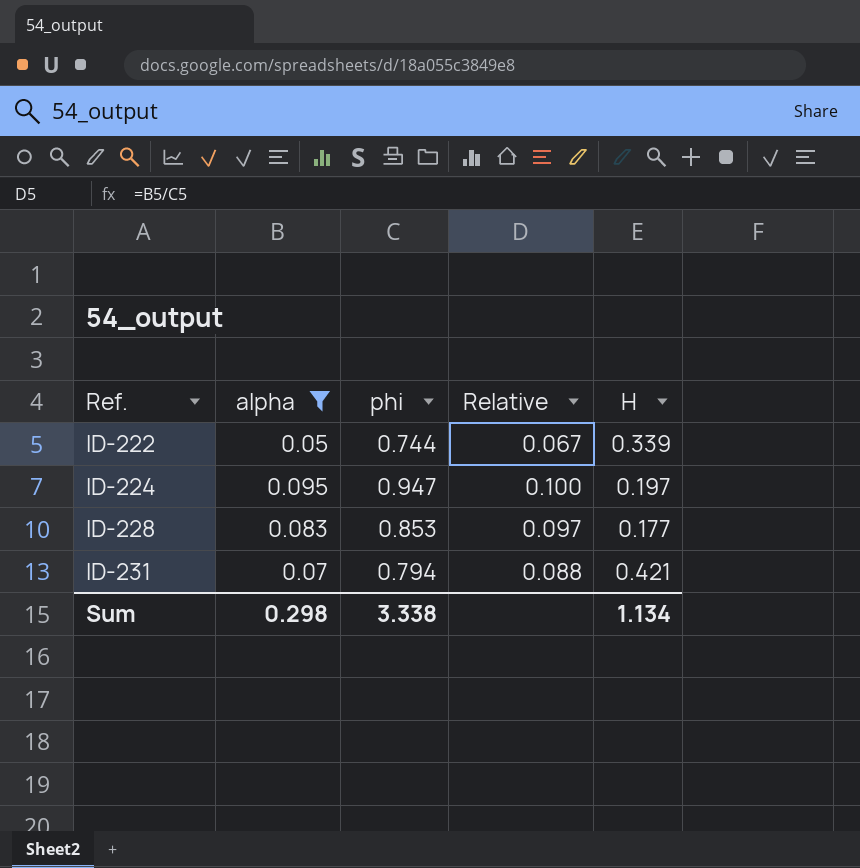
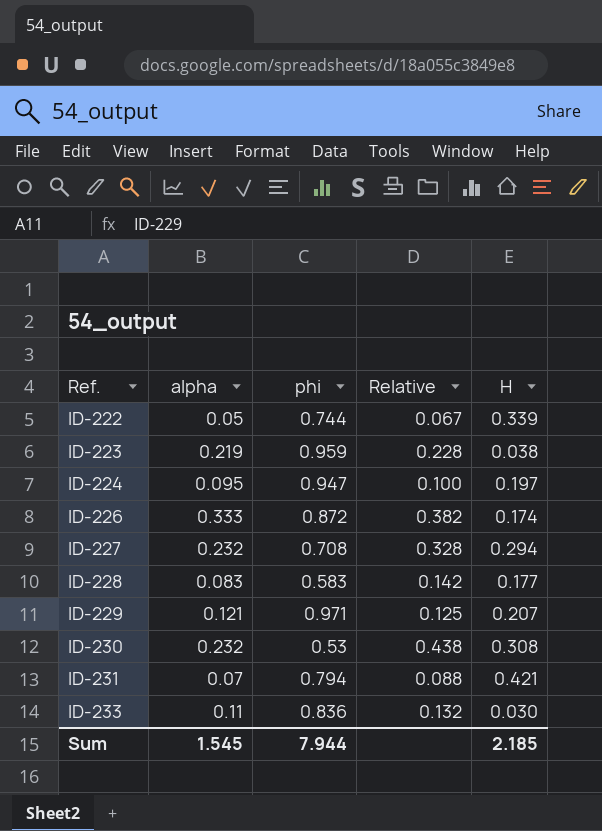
filter: alpha <= 0.095 -> none
ID-228 | phi: 0.853 -> 0.583
ID-228 | Relative: 0.097 -> 0.142
Sum | alpha: 0.298 -> 1.545
Sum | phi: 3.338 -> 7.944
Sum | H: 1.134 -> 2.185

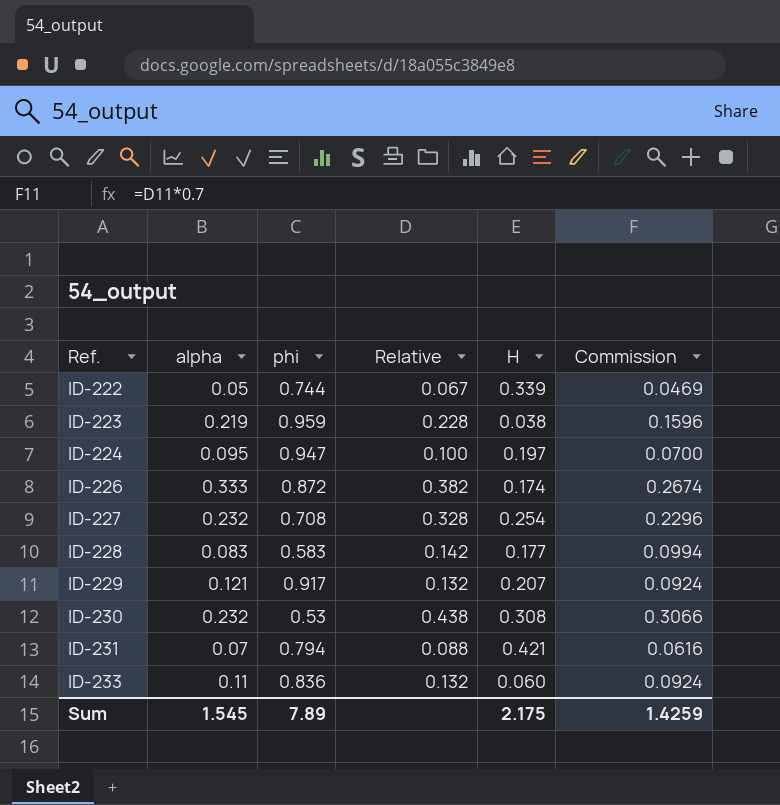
column Commission | formula: none -> [Relative] * 0.7
ID-227 | H: 0.294 -> 0.254
ID-229 | phi: 0.971 -> 0.917
ID-229 | Relative: 0.125 -> 0.132
ID-233 | H: 0.030 -> 0.060
Sum | phi: 7.944 -> 7.89
Sum | H: 2.185 -> 2.175

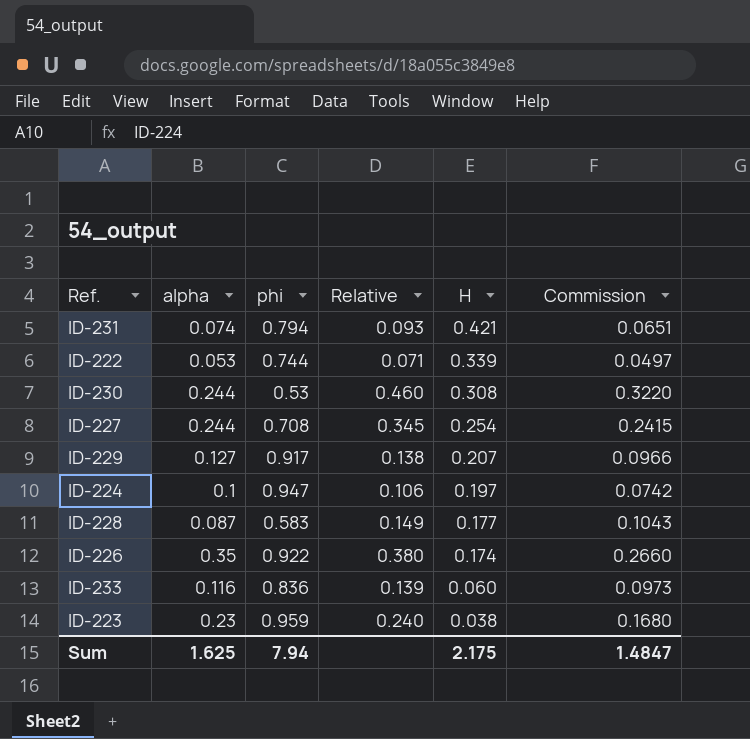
row order: Ref. ascending -> H descending
ID-231 | alpha: 0.07 -> 0.074
ID-231 | Relative: 0.088 -> 0.093
ID-231 | Commission: 0.0616 -> 0.0651
ID-222 | alpha: 0.05 -> 0.053
ID-222 | Relative: 0.067 -> 0.071
ID-222 | Commission: 0.0469 -> 0.0497
ID-230 | alpha: 0.232 -> 0.244
ID-230 | Relative: 0.438 -> 0.460
ID-230 | Commission: 0.3066 -> 0.3220
ID-227 | alpha: 0.232 -> 0.244
ID-227 | Relative: 0.328 -> 0.345
ID-227 | Commission: 0.2296 -> 0.2415
ID-229 | alpha: 0.121 -> 0.127
ID-229 | Relative: 0.132 -> 0.138
ID-229 | Commission: 0.0924 -> 0.0966
ID-224 | alpha: 0.095 -> 0.1
ID-224 | Relative: 0.100 -> 0.106
ID-224 | Commission: 0.0700 -> 0.0742
ID-228 | alpha: 0.083 -> 0.087
ID-228 | Relative: 0.142 -> 0.149
ID-228 | Commission: 0.0994 -> 0.1043
ID-226 | alpha: 0.333 -> 0.35
ID-226 | phi: 0.872 -> 0.922
ID-226 | Relative: 0.382 -> 0.380
ID-226 | Commission: 0.2674 -> 0.2660
ID-233 | alpha: 0.11 -> 0.116
ID-233 | Relative: 0.132 -> 0.139
ID-233 | Commission: 0.0924 -> 0.0973
ID-223 | alpha: 0.219 -> 0.23
ID-223 | Relative: 0.228 -> 0.240
ID-223 | Commission: 0.1596 -> 0.1680
Sum | alpha: 1.545 -> 1.625
Sum | phi: 7.89 -> 7.94
Sum | Commission: 1.4259 -> 1.4847

